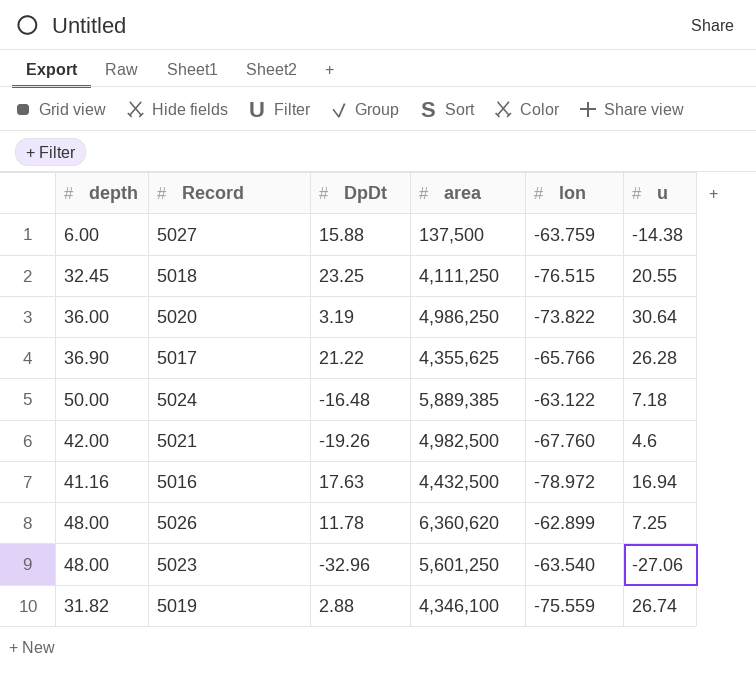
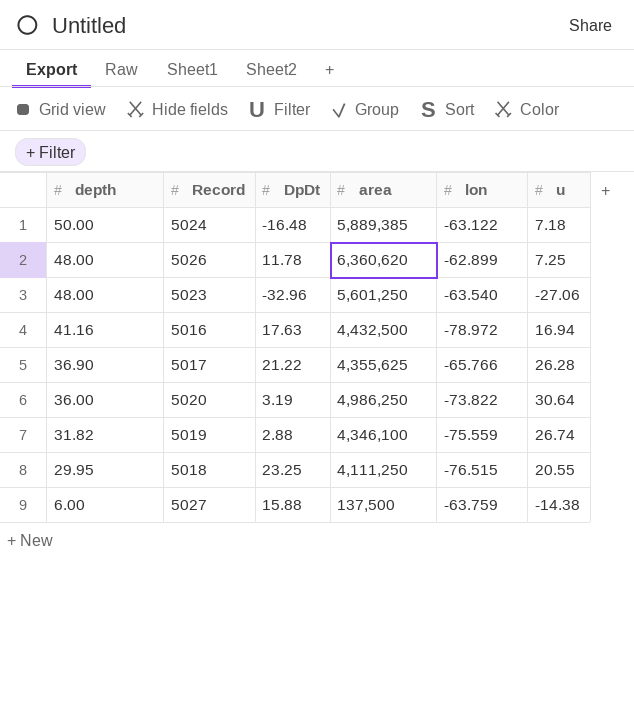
row order: none -> depth descending
row 5021: 42.00 | -19.26 | 4,982,500 | -67.760 | 4.6 -> none
5018 | depth: 32.45 -> 29.95

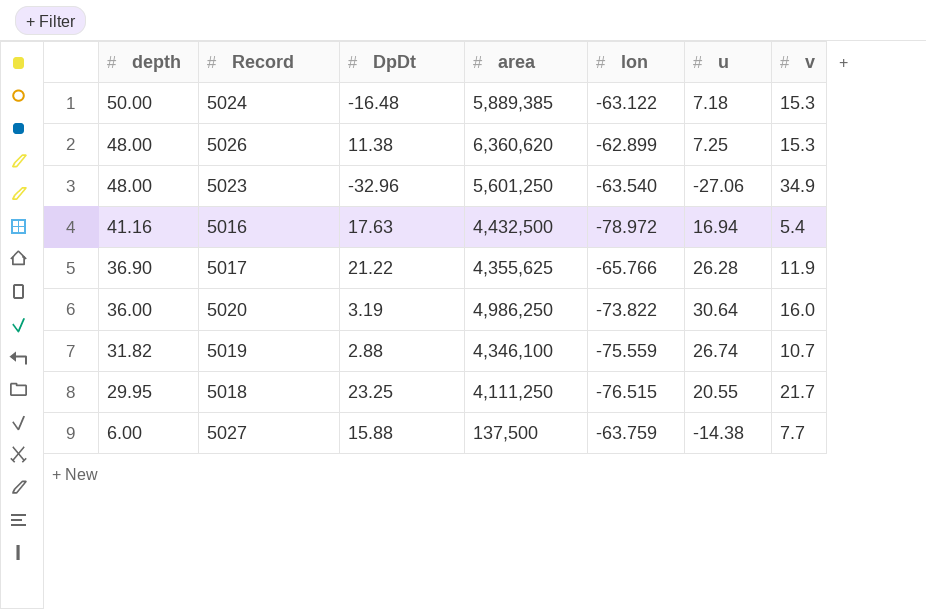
column v | position: none -> 7
5026 | DpDt: 11.78 -> 11.38

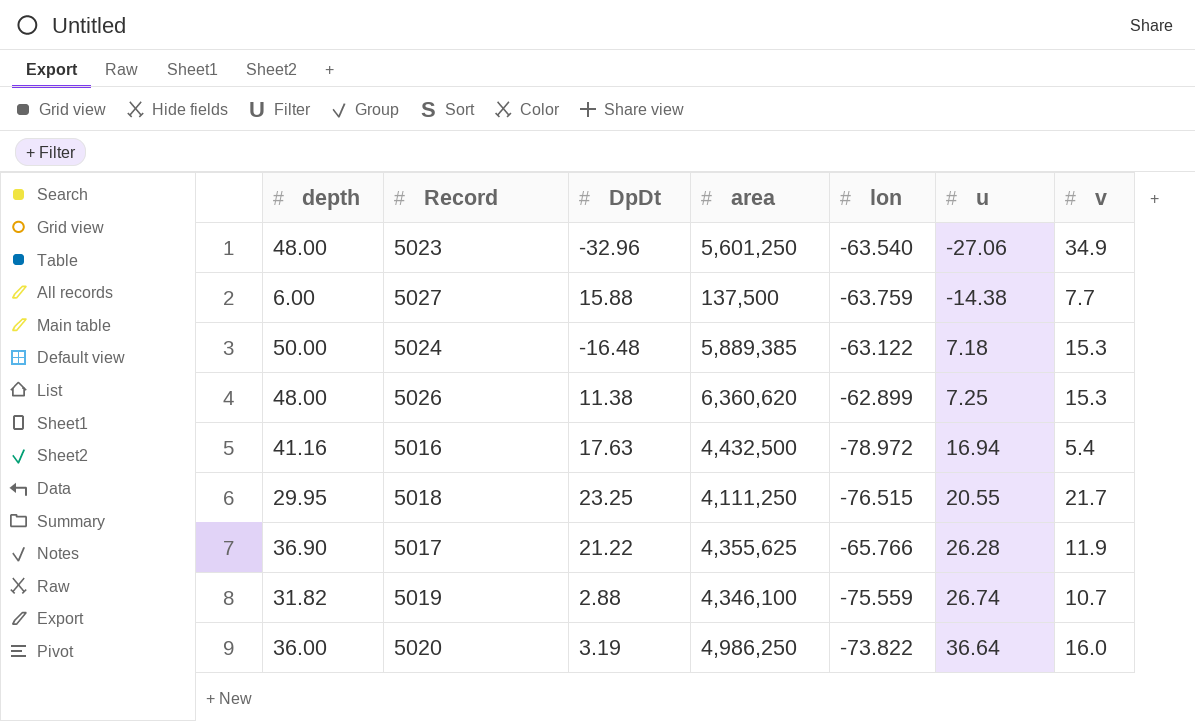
row order: depth descending -> u ascending
5020 | u: 30.64 -> 36.64

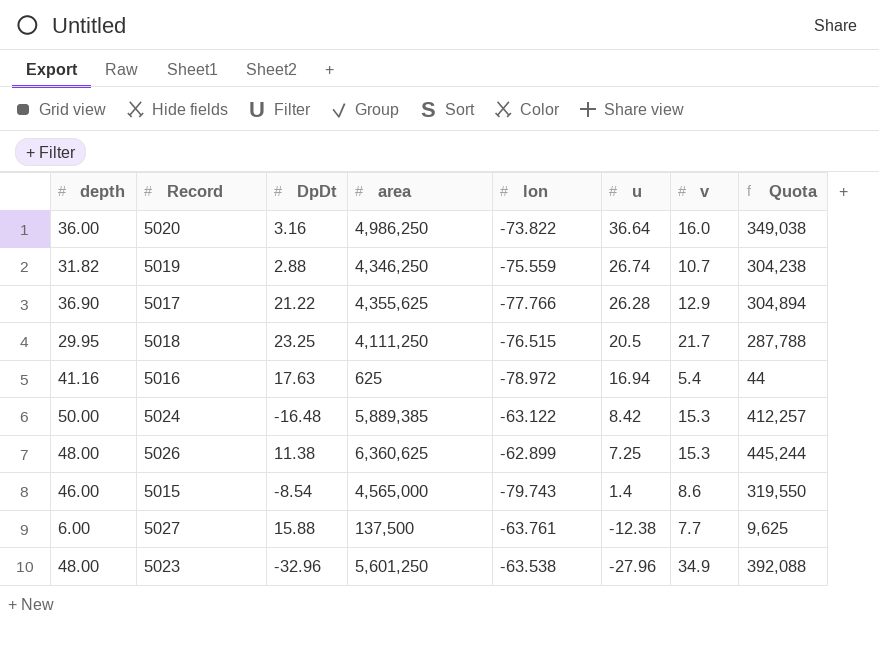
row order: u ascending -> u descending
column Quota | formula: none -> [area] * 0.07
5020 | DpDt: 3.19 -> 3.16
5019 | area: 4,346,100 -> 4,346,250
5017 | lon: -65.766 -> -77.766
5017 | v: 11.9 -> 12.9
5018 | u: 20.55 -> 20.5
5016 | area: 4,432,500 -> 625
5024 | u: 7.18 -> 8.42
5026 | area: 6,360,620 -> 6,360,625
row 5015: none -> 46.00 | -8.54 | 4,565,000 | -79.743 | 1.4 | 8.6 | 319,550
5027 | lon: -63.759 -> -63.761
5027 | u: -14.38 -> -12.38
5023 | lon: -63.540 -> -63.538
5023 | u: -27.06 -> -27.96

